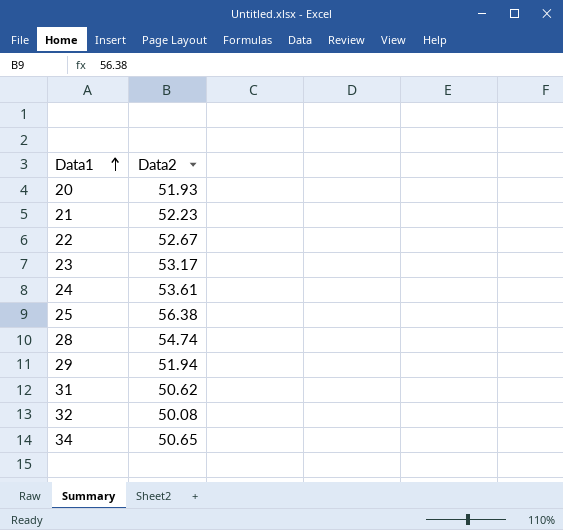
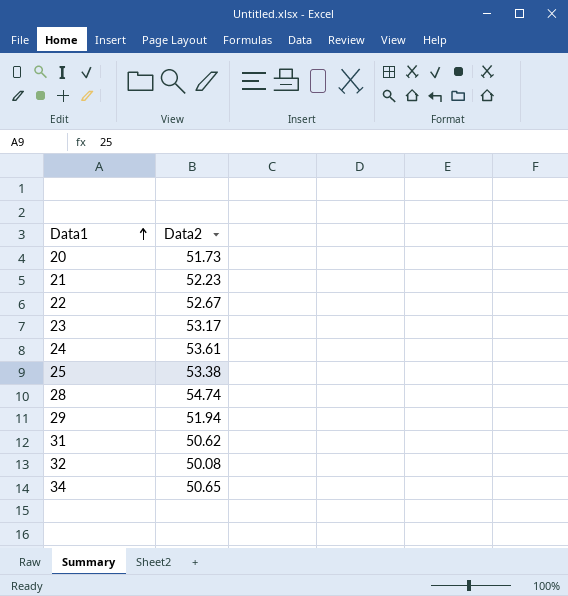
20 | Data2: 51.93 -> 51.73
25 | Data2: 56.38 -> 53.38

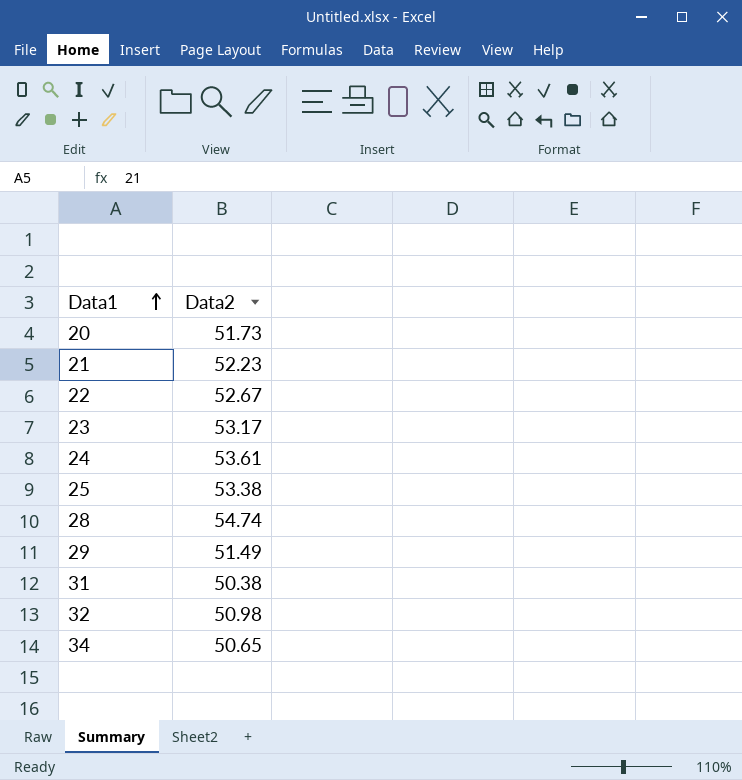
29 | Data2: 51.94 -> 51.49
31 | Data2: 50.62 -> 50.38
32 | Data2: 50.08 -> 50.98

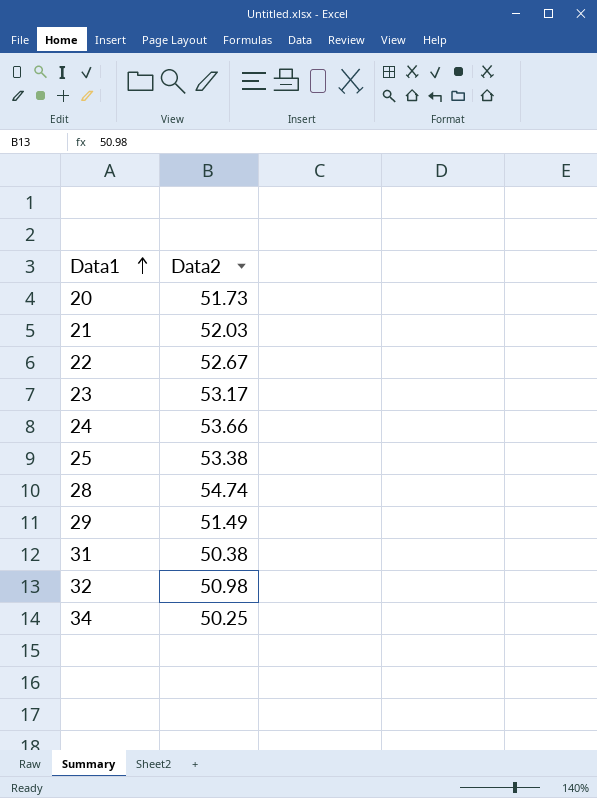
21 | Data2: 52.23 -> 52.03
24 | Data2: 53.61 -> 53.66
34 | Data2: 50.65 -> 50.25

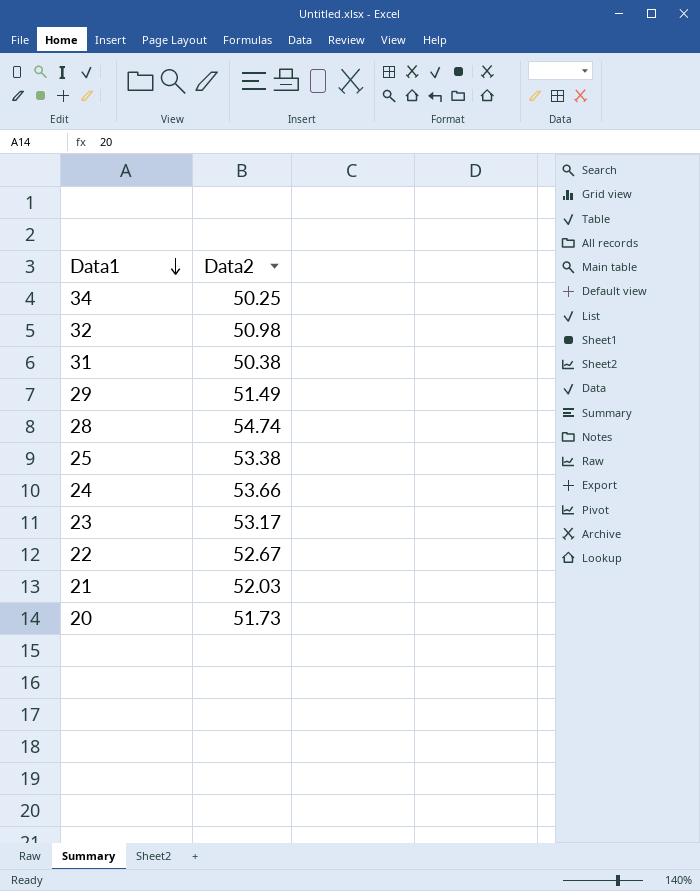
row order: Data1 ascending -> Data1 descending

